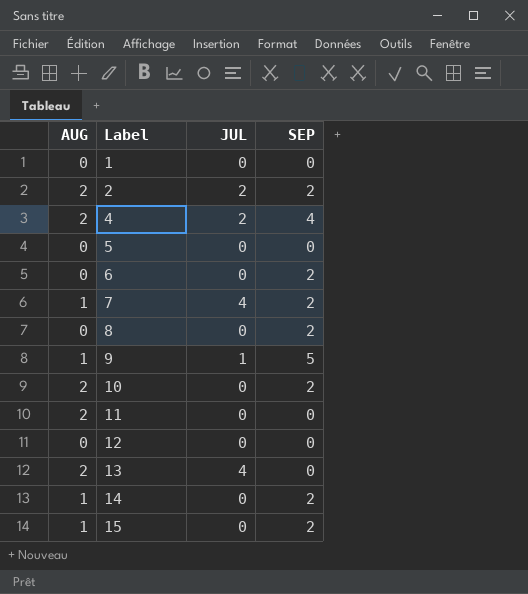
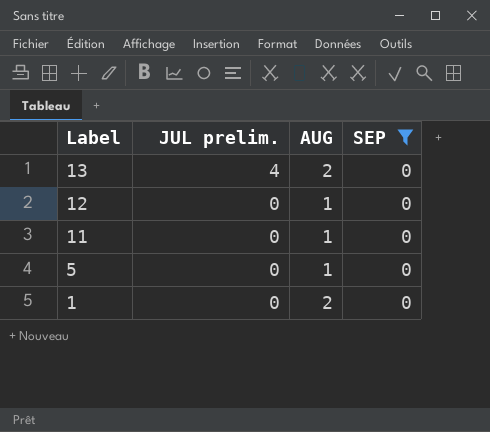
filter: none -> SEP = 0
row order: Label ascending -> Label descending
column name: JUL -> JUL prelim.
column AUG | position: 1 -> 3
12 | AUG: 0 -> 1
11 | AUG: 2 -> 1
5 | AUG: 0 -> 1
1 | AUG: 0 -> 2

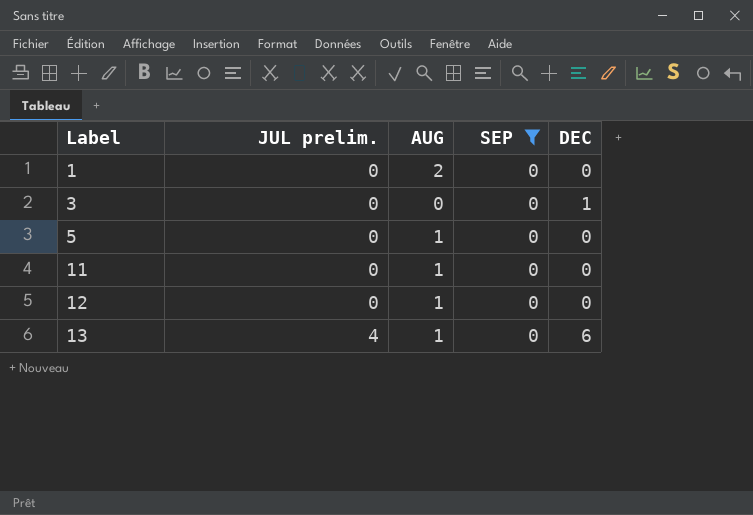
row order: Label descending -> Label ascending
column DEC | position: none -> 5
row 3: none -> 0 | 0 | 0 | 1
13 | AUG: 2 -> 1

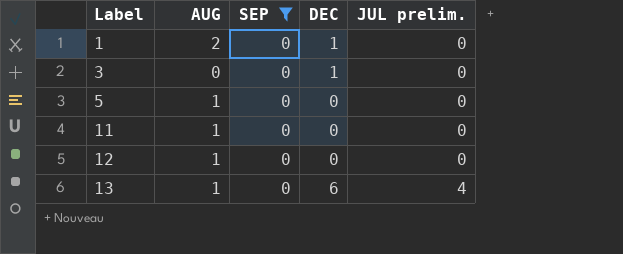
column JUL prelim. | position: 2 -> 5
1 | DEC: 0 -> 1

